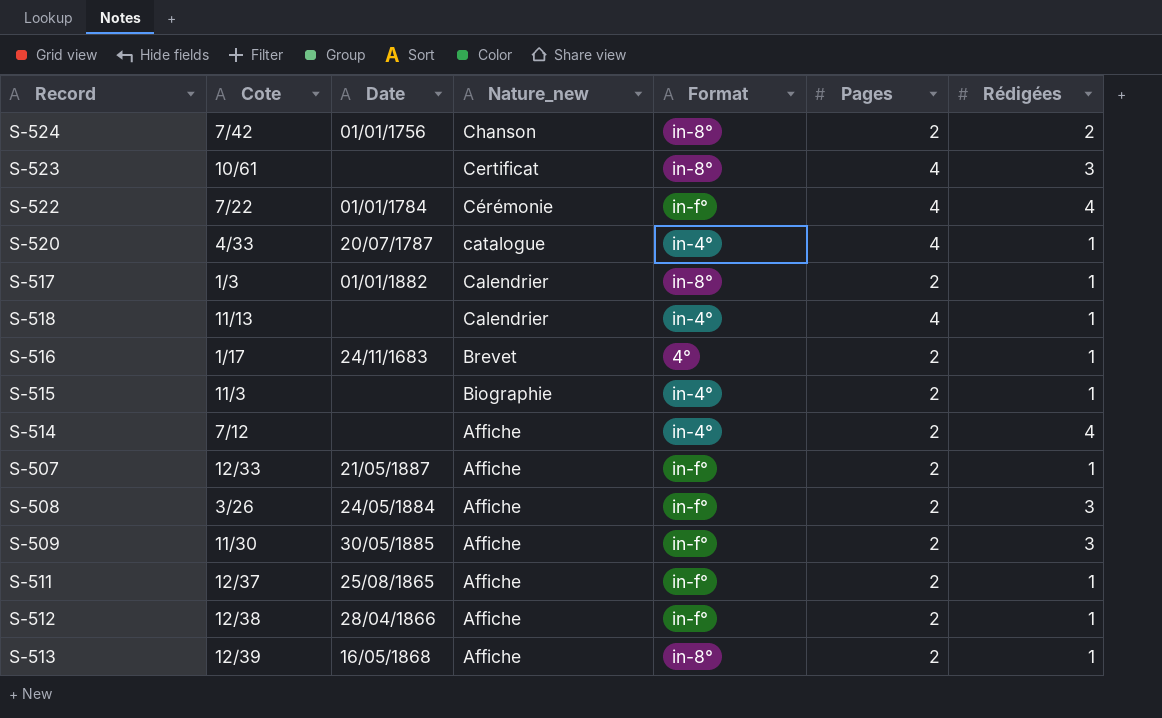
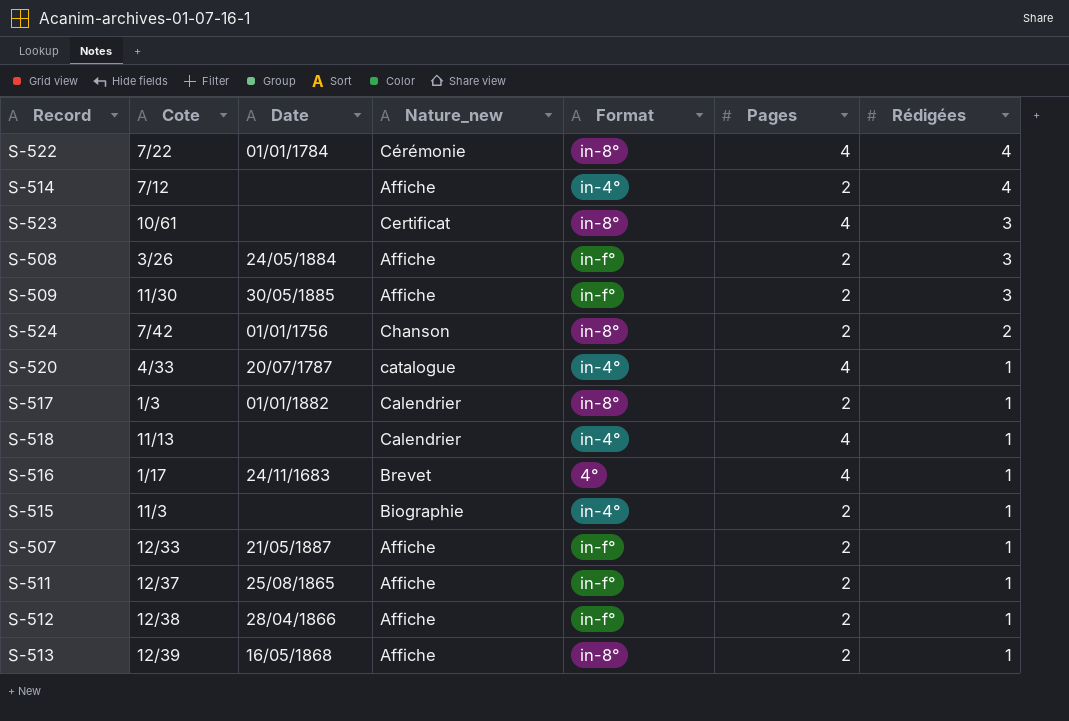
row order: Nature_new descending -> Rédigées descending
S-522 | Format: in-f° -> in-8°
S-516 | Pages: 2 -> 4

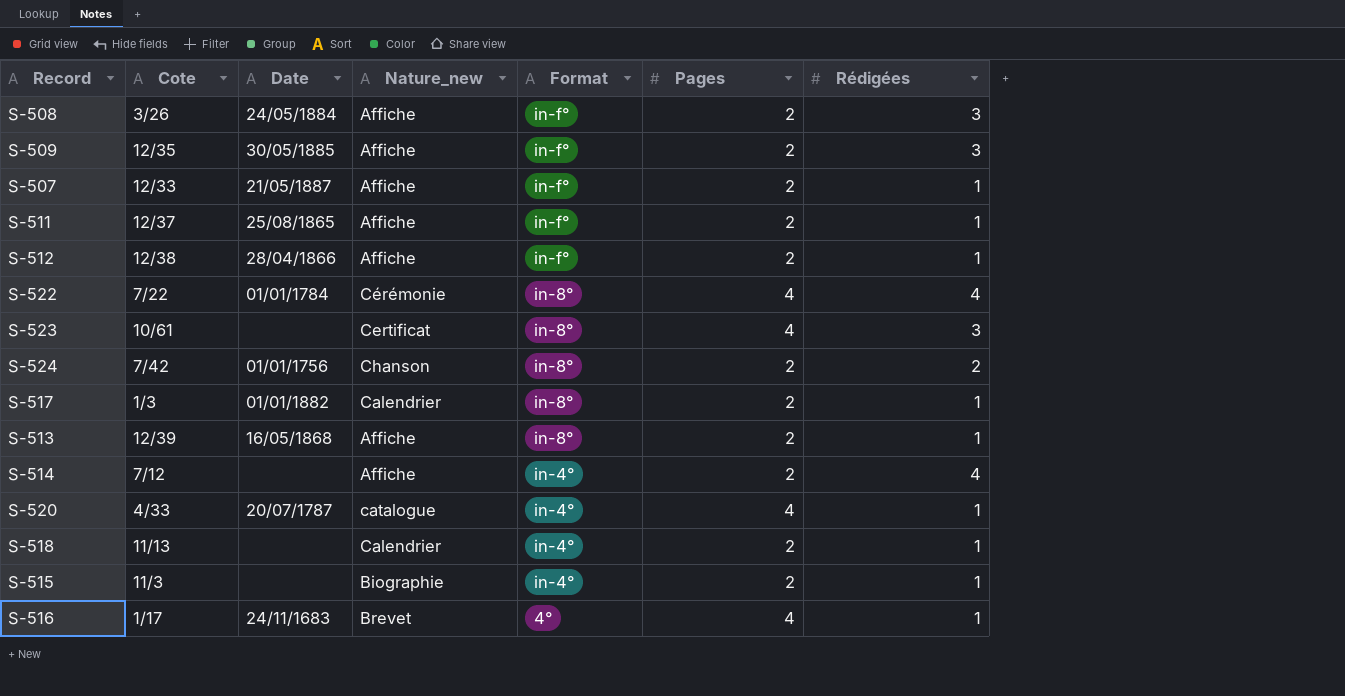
row order: Rédigées descending -> Format descending
S-509 | Cote: 11/30 -> 12/35
S-518 | Pages: 4 -> 2

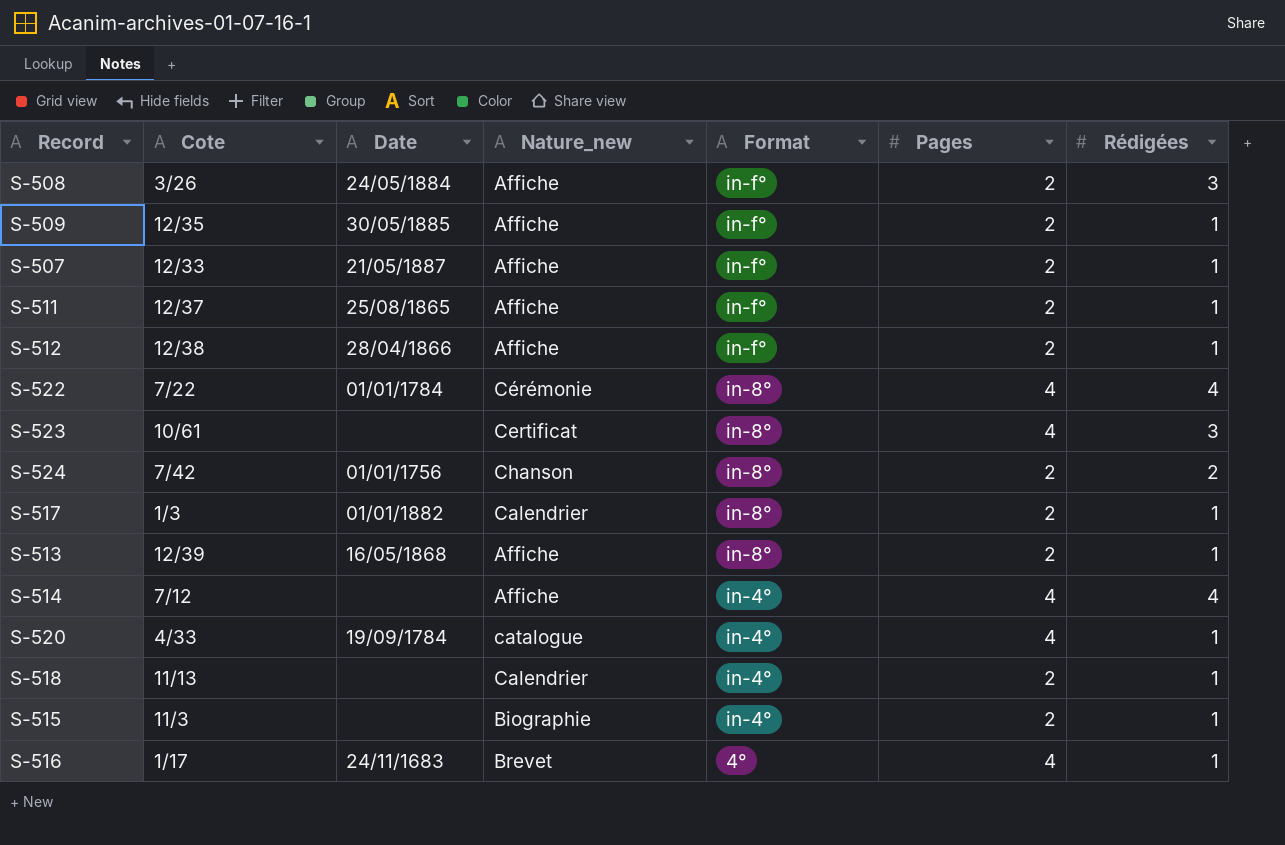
S-509 | Rédigées: 3 -> 1
S-514 | Pages: 2 -> 4
S-520 | Date: 20/07/1787 -> 19/09/1784

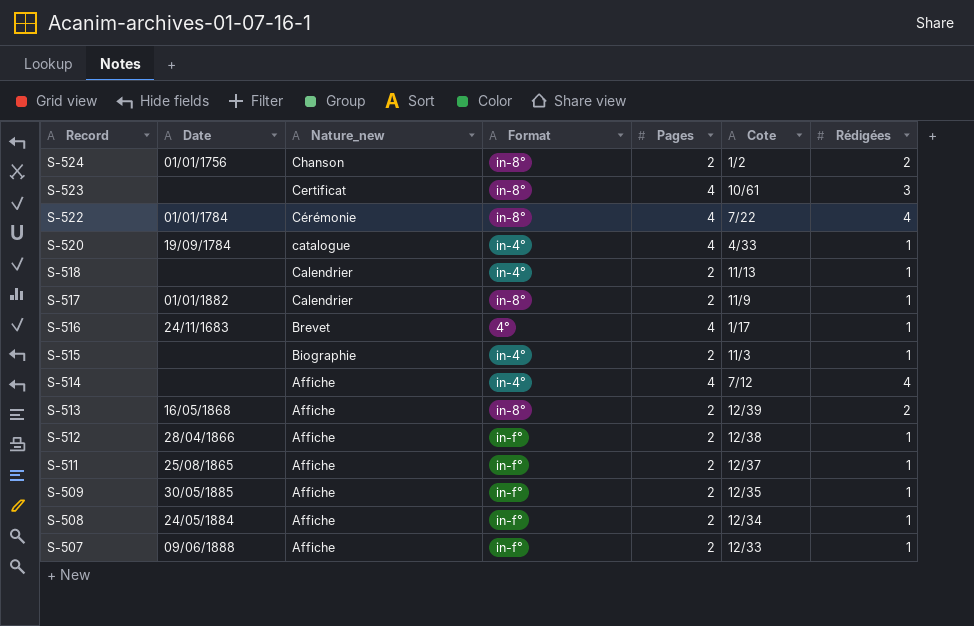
row order: Format descending -> Record descending
column Cote | position: 2 -> 6
S-524 | Cote: 7/42 -> 1/2
S-517 | Cote: 1/3 -> 11/9
S-513 | Rédigées: 1 -> 2
S-508 | Cote: 3/26 -> 12/34
S-508 | Rédigées: 3 -> 1
S-507 | Date: 21/05/1887 -> 09/06/1888

